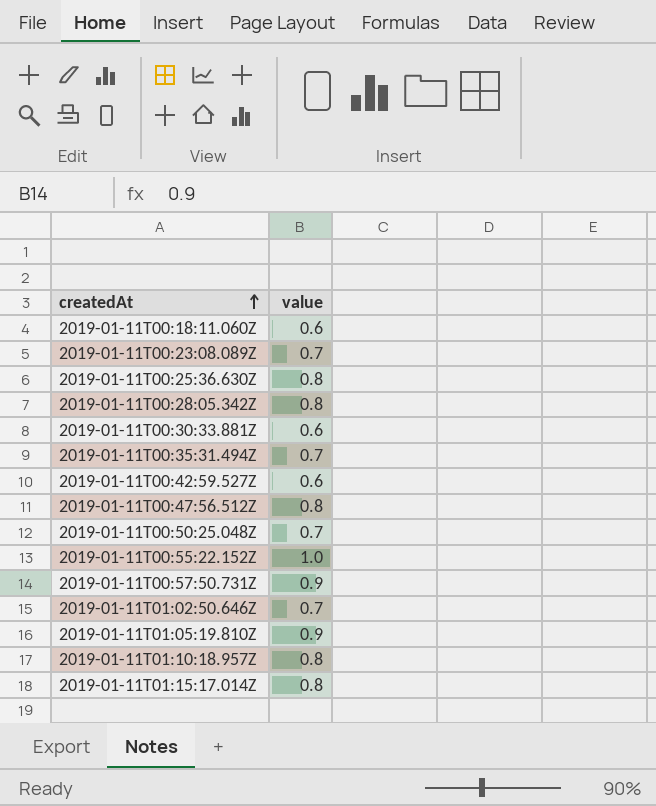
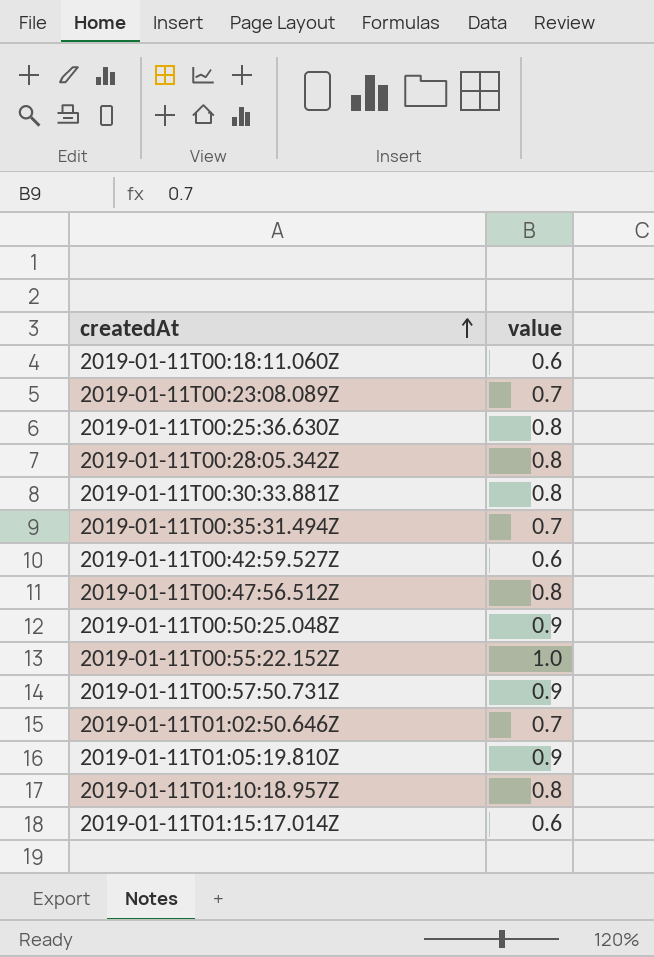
2019-01-11T00:30:33.881Z | value: 0.6 -> 0.8
2019-01-11T00:50:25.048Z | value: 0.7 -> 0.9
2019-01-11T01:15:17.014Z | value: 0.8 -> 0.6

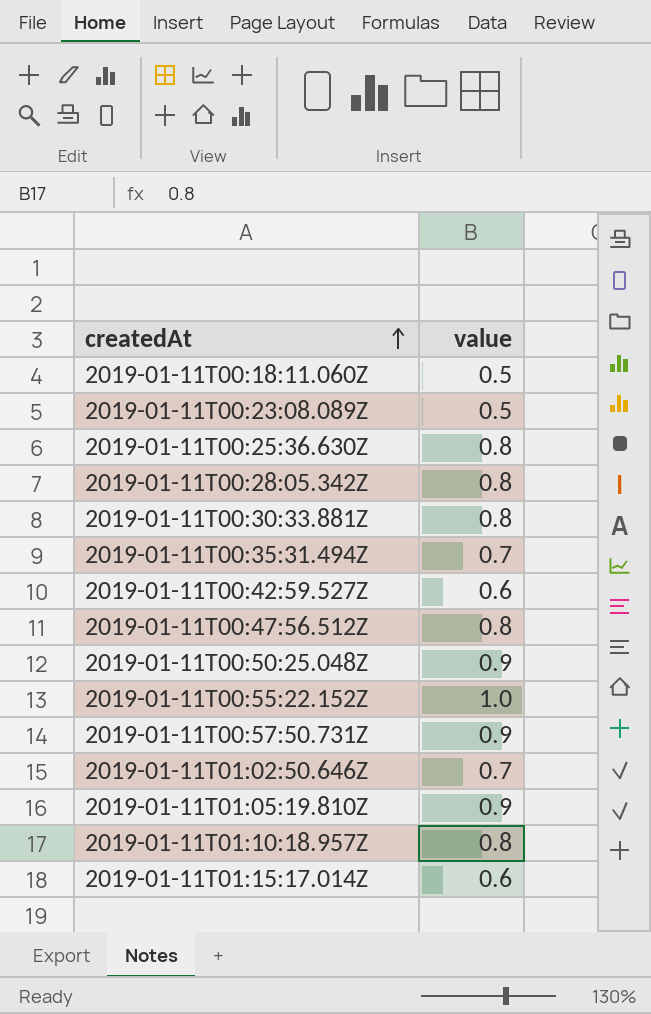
2019-01-11T00:18:11.060Z | value: 0.6 -> 0.5
2019-01-11T00:23:08.089Z | value: 0.7 -> 0.5

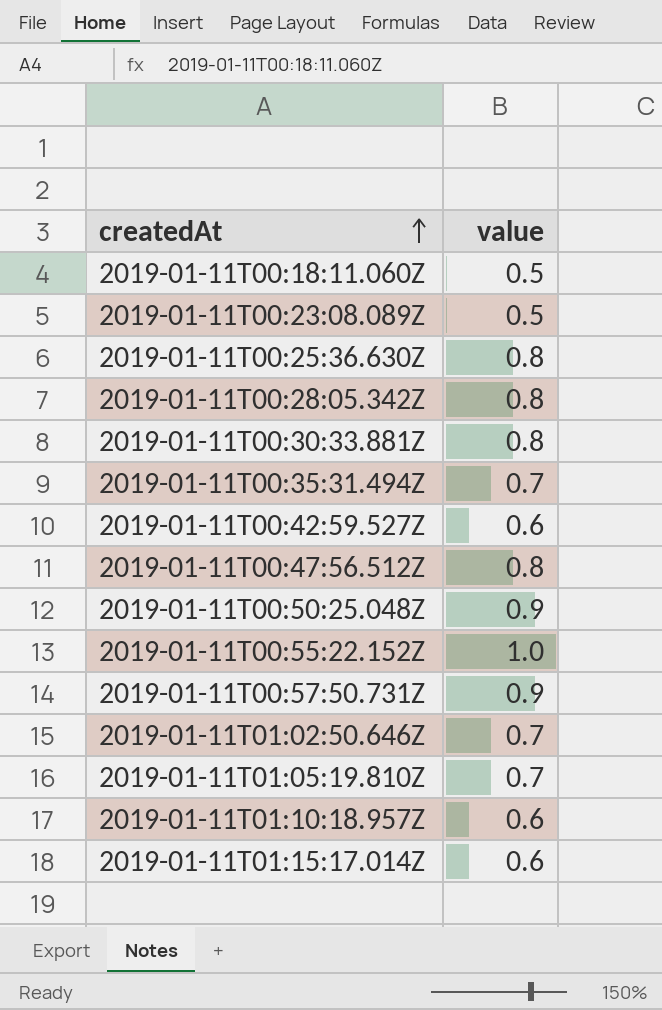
2019-01-11T01:05:19.810Z | value: 0.9 -> 0.7
2019-01-11T01:10:18.957Z | value: 0.8 -> 0.6

